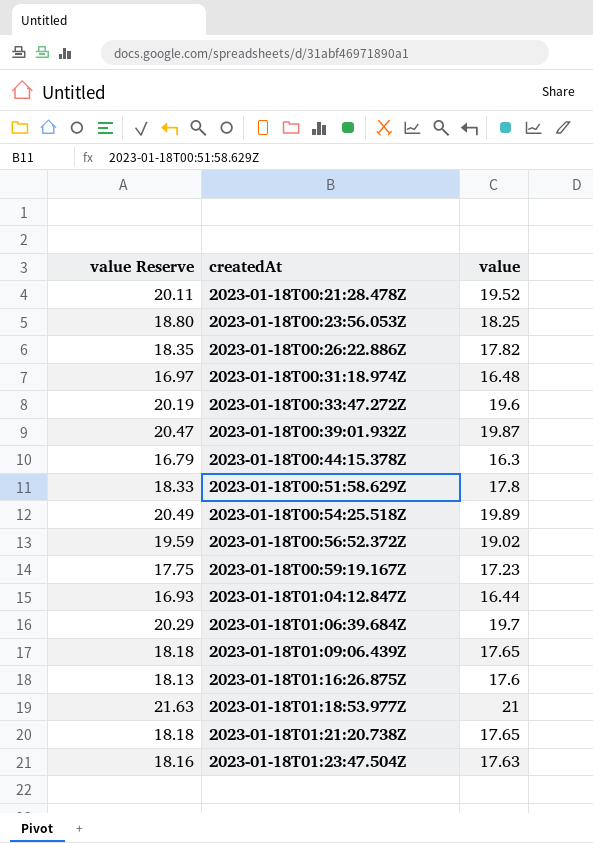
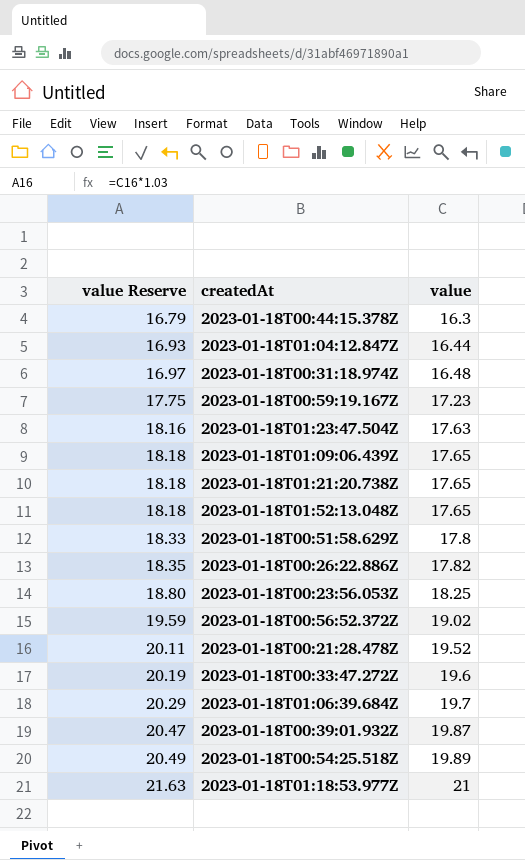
row order: createdAt ascending -> value Reserve ascending
row 2023-01-18T01:16:26.875Z: 18.13 | 17.6 -> none
row 2023-01-18T01:52:13.048Z: none -> 18.18 | 17.65

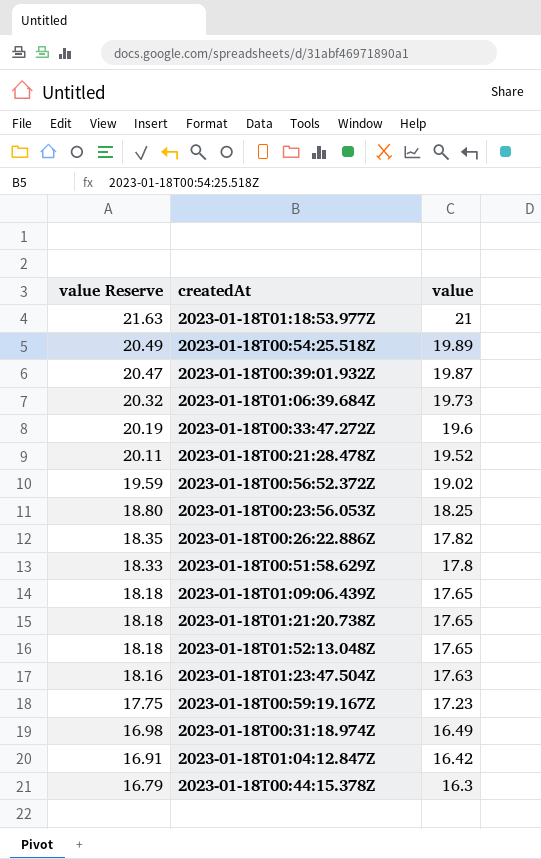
row order: value Reserve ascending -> value Reserve descending
2023-01-18T01:06:39.684Z | value Reserve: 20.29 -> 20.32
2023-01-18T01:06:39.684Z | value: 19.7 -> 19.73
2023-01-18T00:31:18.974Z | value Reserve: 16.97 -> 16.98
2023-01-18T00:31:18.974Z | value: 16.48 -> 16.49
2023-01-18T01:04:12.847Z | value Reserve: 16.93 -> 16.91
2023-01-18T01:04:12.847Z | value: 16.44 -> 16.42

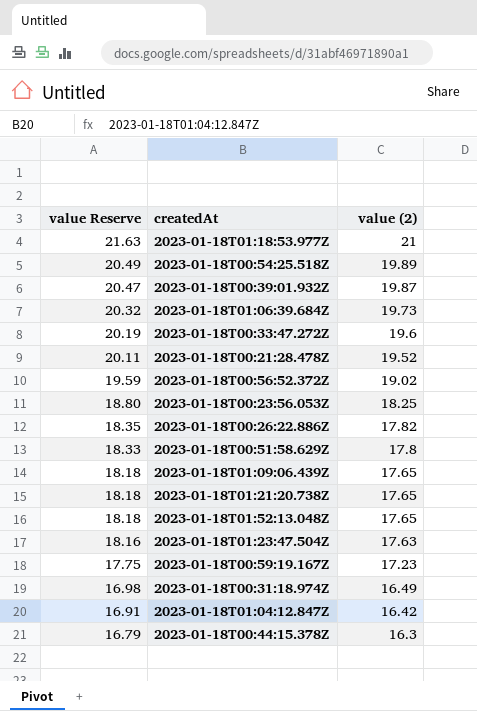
column name: value -> value (2)

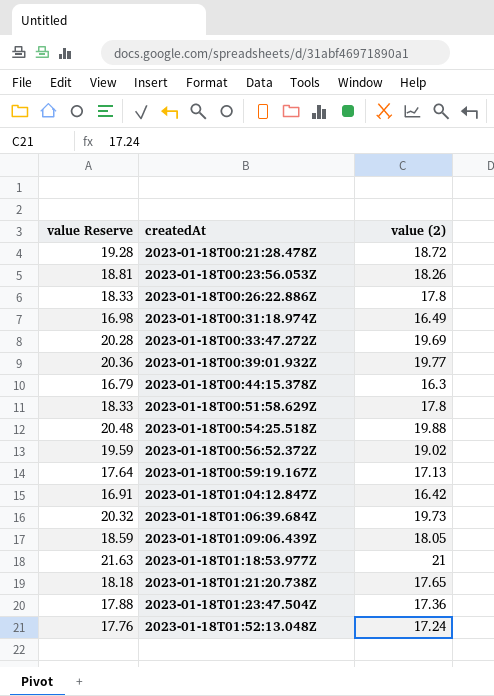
row order: value Reserve descending -> createdAt ascending
2023-01-18T00:21:28.478Z | value Reserve: 20.11 -> 19.28
2023-01-18T00:21:28.478Z | value (2): 19.52 -> 18.72
2023-01-18T00:23:56.053Z | value Reserve: 18.80 -> 18.81
2023-01-18T00:23:56.053Z | value (2): 18.25 -> 18.26
2023-01-18T00:26:22.886Z | value Reserve: 18.35 -> 18.33
2023-01-18T00:26:22.886Z | value (2): 17.82 -> 17.8
2023-01-18T00:33:47.272Z | value Reserve: 20.19 -> 20.28
2023-01-18T00:33:47.272Z | value (2): 19.6 -> 19.69
2023-01-18T00:39:01.932Z | value Reserve: 20.47 -> 20.36
2023-01-18T00:39:01.932Z | value (2): 19.87 -> 19.77
2023-01-18T00:54:25.518Z | value Reserve: 20.49 -> 20.48
2023-01-18T00:54:25.518Z | value (2): 19.89 -> 19.88
2023-01-18T00:59:19.167Z | value Reserve: 17.75 -> 17.64
2023-01-18T00:59:19.167Z | value (2): 17.23 -> 17.13
2023-01-18T01:09:06.439Z | value Reserve: 18.18 -> 18.59
2023-01-18T01:09:06.439Z | value (2): 17.65 -> 18.05
2023-01-18T01:23:47.504Z | value Reserve: 18.16 -> 17.88
2023-01-18T01:23:47.504Z | value (2): 17.63 -> 17.36
2023-01-18T01:52:13.048Z | value Reserve: 18.18 -> 17.76
2023-01-18T01:52:13.048Z | value (2): 17.65 -> 17.24

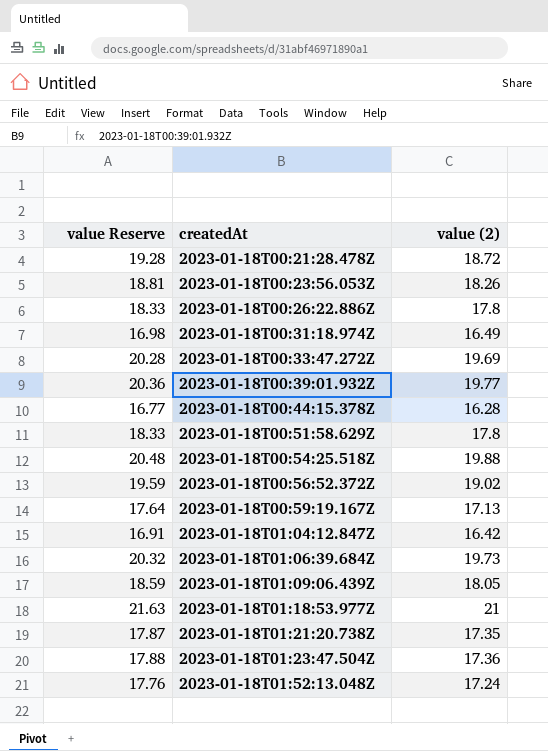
2023-01-18T00:44:15.378Z | value Reserve: 16.79 -> 16.77
2023-01-18T00:44:15.378Z | value (2): 16.3 -> 16.28
2023-01-18T01:21:20.738Z | value Reserve: 18.18 -> 17.87
2023-01-18T01:21:20.738Z | value (2): 17.65 -> 17.35

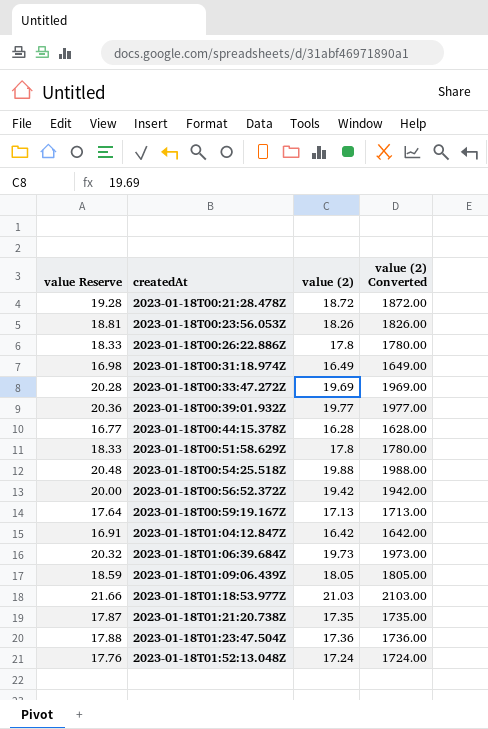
column value (2) Converted | formula: none -> [value (2)] * 100
2023-01-18T00:56:52.372Z | value Reserve: 19.59 -> 20.00
2023-01-18T00:56:52.372Z | value (2): 19.02 -> 19.42
2023-01-18T01:18:53.977Z | value Reserve: 21.63 -> 21.66
2023-01-18T01:18:53.977Z | value (2): 21 -> 21.03

